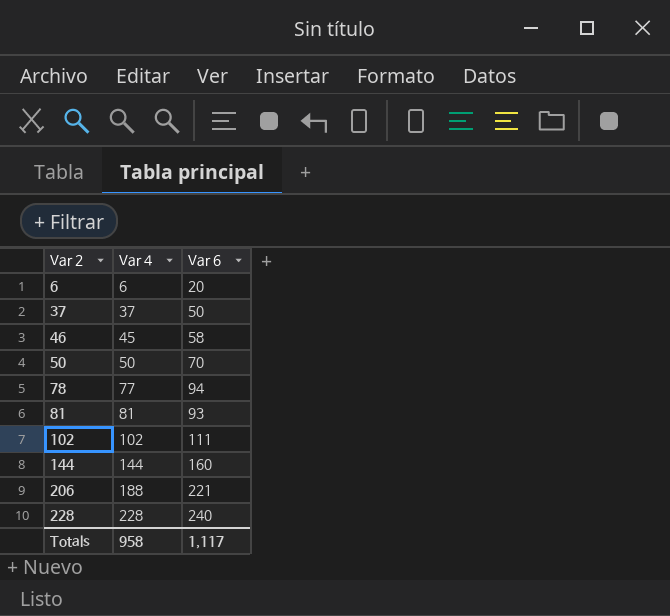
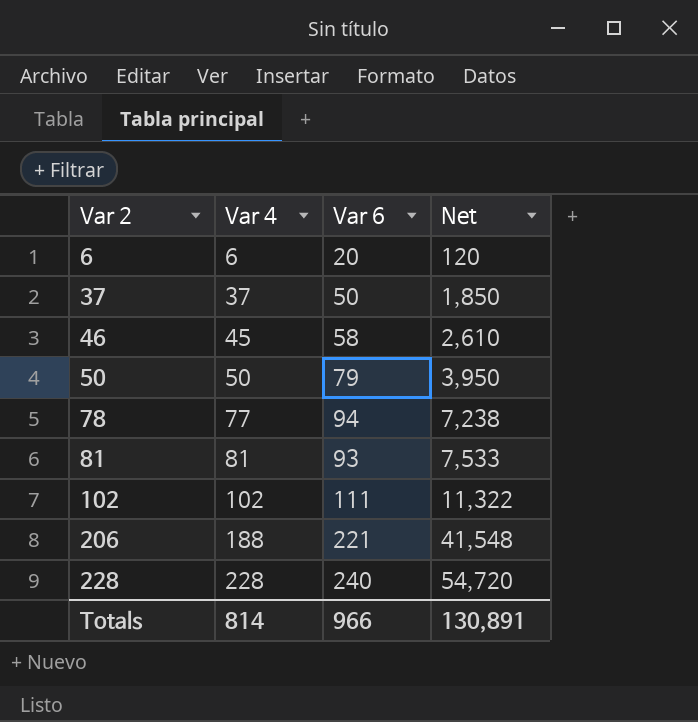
column Net | formula: none -> [Var 4] * [Var 6]
row 144: 144 | 160 -> none
50 | Var 6: 70 -> 79
Totals | Var 4: 958 -> 814
Totals | Var 6: 1,117 -> 966

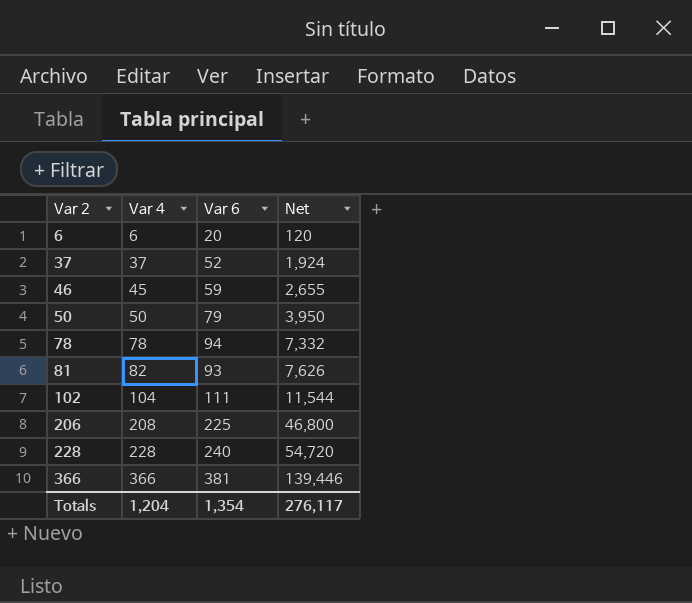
37 | Var 6: 50 -> 52
37 | Net: 1,850 -> 1,924
46 | Var 6: 58 -> 59
46 | Net: 2,610 -> 2,655
78 | Var 4: 77 -> 78
78 | Net: 7,238 -> 7,332
81 | Var 4: 81 -> 82
81 | Net: 7,533 -> 7,626
102 | Var 4: 102 -> 104
102 | Net: 11,322 -> 11,544
206 | Var 4: 188 -> 208
206 | Var 6: 221 -> 225
206 | Net: 41,548 -> 46,800
row 366: none -> 366 | 381 | 139,446
Totals | Var 4: 814 -> 1,204
Totals | Var 6: 966 -> 1,354
Totals | Net: 130,891 -> 276,117

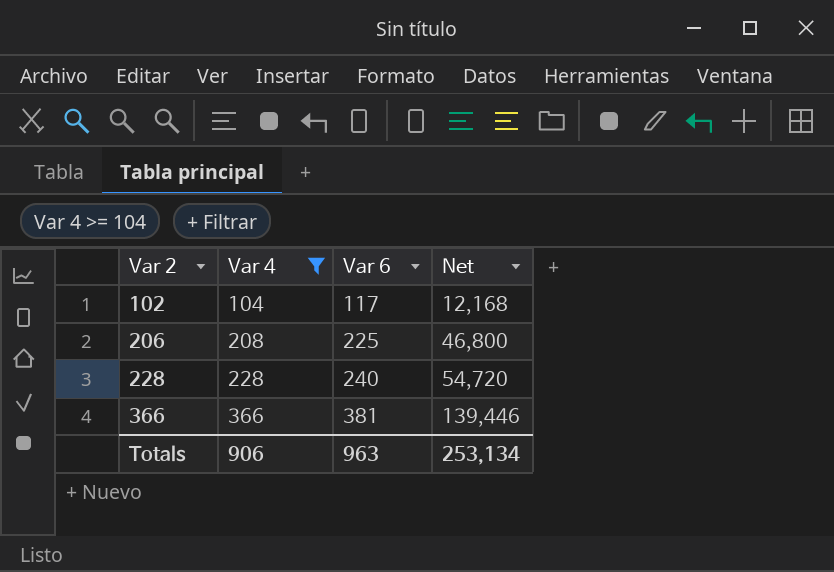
filter: none -> Var 4 >= 104
102 | Var 6: 111 -> 117
102 | Net: 11,544 -> 12,168
Totals | Var 4: 1,204 -> 906
Totals | Var 6: 1,354 -> 963
Totals | Net: 276,117 -> 253,134

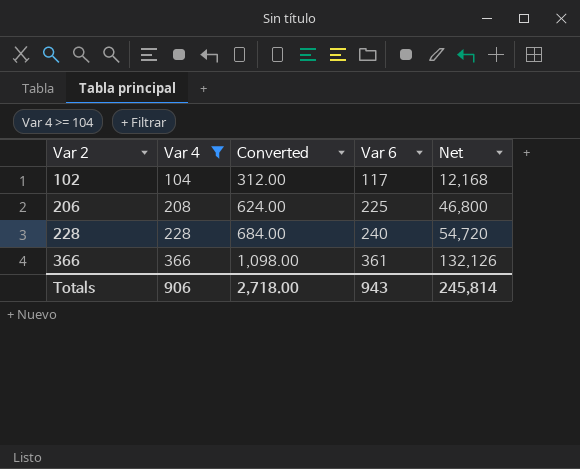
column Converted | formula: none -> [Var 4] * 3
366 | Var 6: 381 -> 361
366 | Net: 139,446 -> 132,126
Totals | Var 6: 963 -> 943
Totals | Net: 253,134 -> 245,814

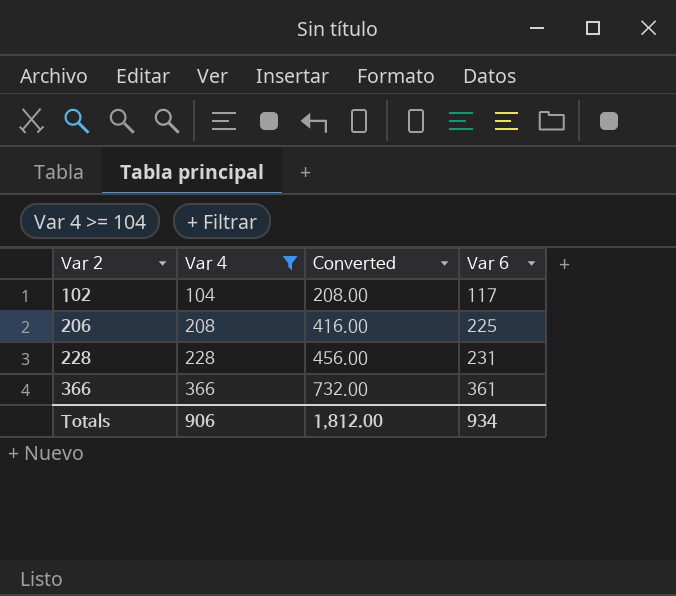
column Net | formula: [Var 4] * [Var 6] -> none
column Converted | formula: [Var 4] * 3 -> [Var 4] * 2
228 | Var 6: 240 -> 231
Totals | Converted: 2,718.00 -> 1,812.00
Totals | Var 6: 943 -> 934

